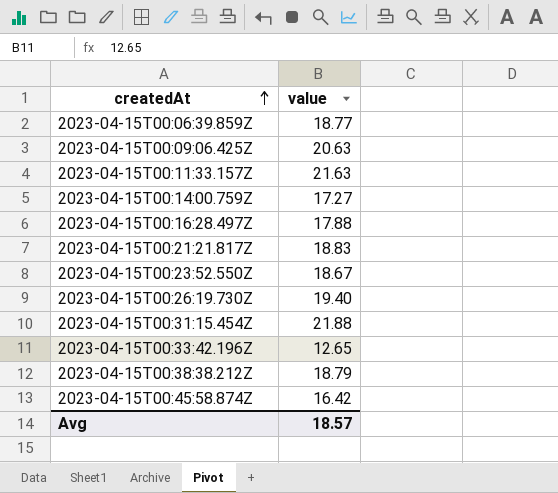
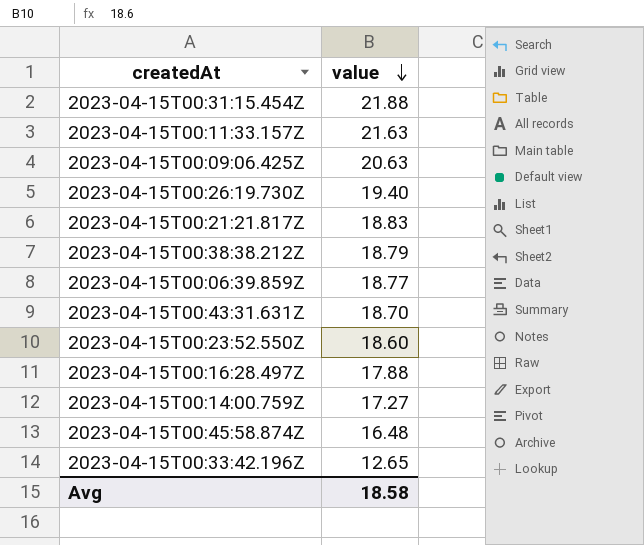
row order: createdAt ascending -> value descending
row 2023-04-15T00:43:31.631Z: none -> 18.70
2023-04-15T00:23:52.550Z | value: 18.67 -> 18.60
2023-04-15T00:45:58.874Z | value: 16.42 -> 16.48
Avg | value: 18.57 -> 18.58

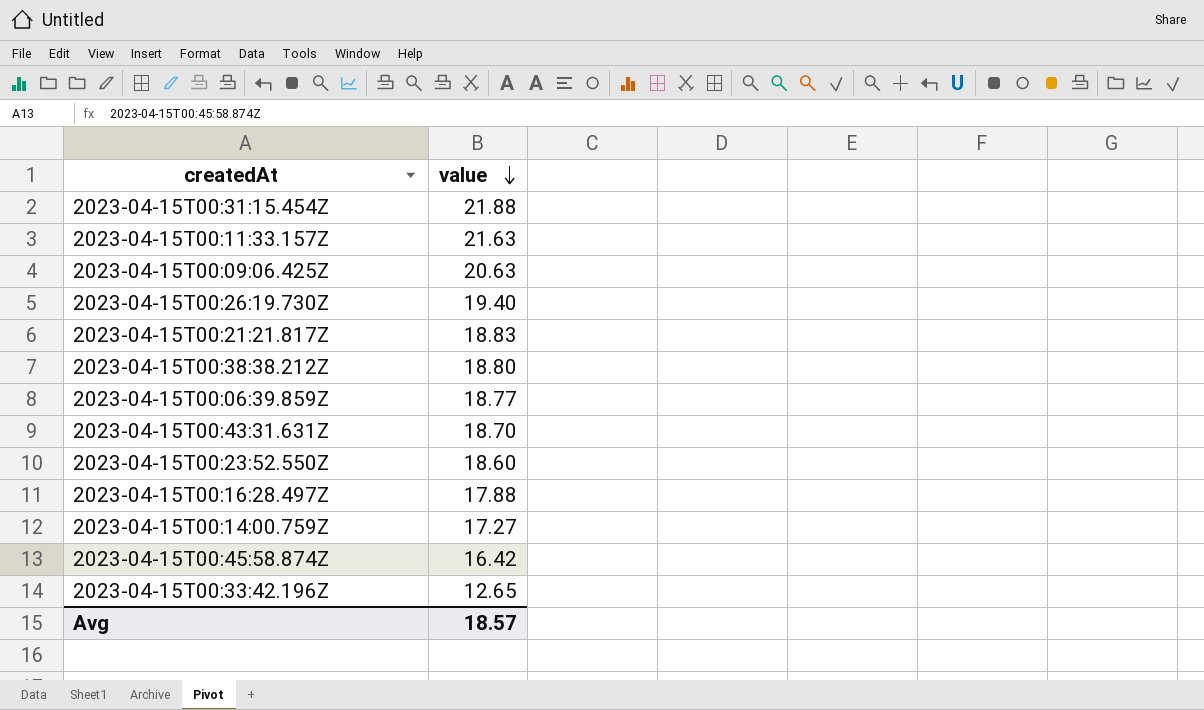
2023-04-15T00:38:38.212Z | value: 18.79 -> 18.80
2023-04-15T00:45:58.874Z | value: 16.48 -> 16.42
Avg | value: 18.58 -> 18.57

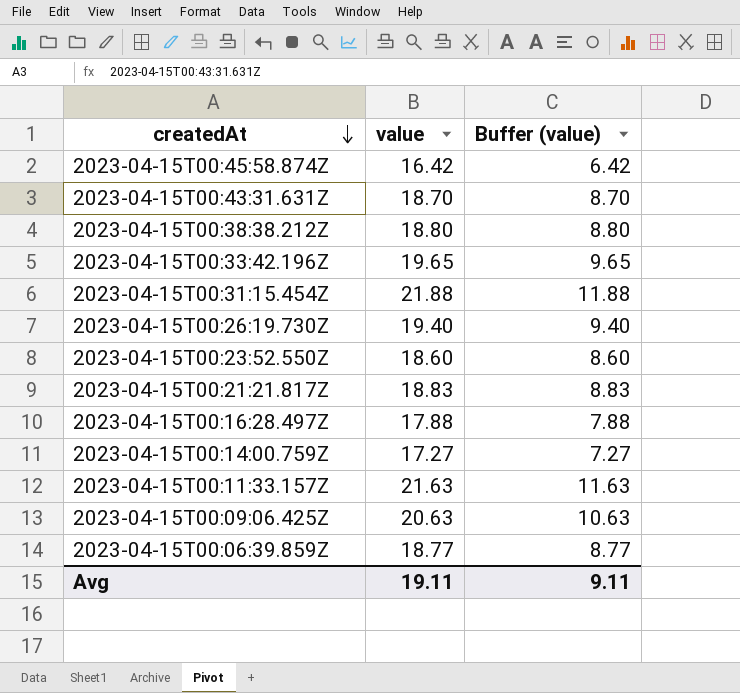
row order: value descending -> createdAt descending
column Buffer (value) | formula: none -> [value] - 10
2023-04-15T00:33:42.196Z | value: 12.65 -> 19.65
Avg | value: 18.57 -> 19.11

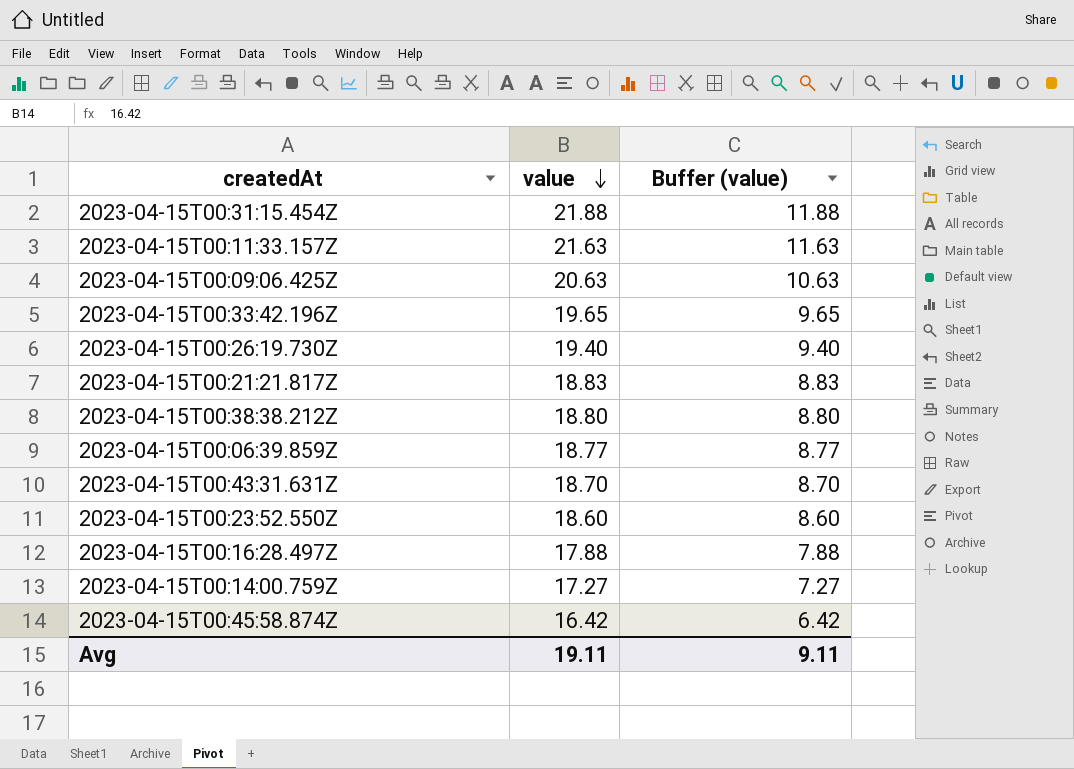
row order: createdAt descending -> value descending

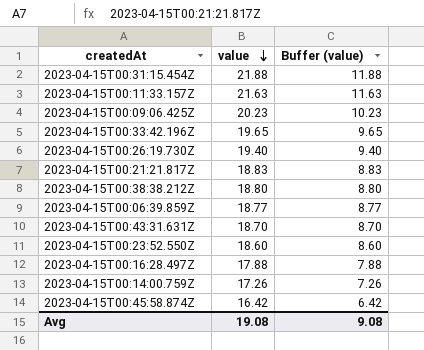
2023-04-15T00:09:06.425Z | value: 20.63 -> 20.23
2023-04-15T00:09:06.425Z | Buffer (value): 10.63 -> 10.23
2023-04-15T00:14:00.759Z | value: 17.27 -> 17.26
2023-04-15T00:14:00.759Z | Buffer (value): 7.27 -> 7.26
Avg | value: 19.11 -> 19.08
Avg | Buffer (value): 9.11 -> 9.08

